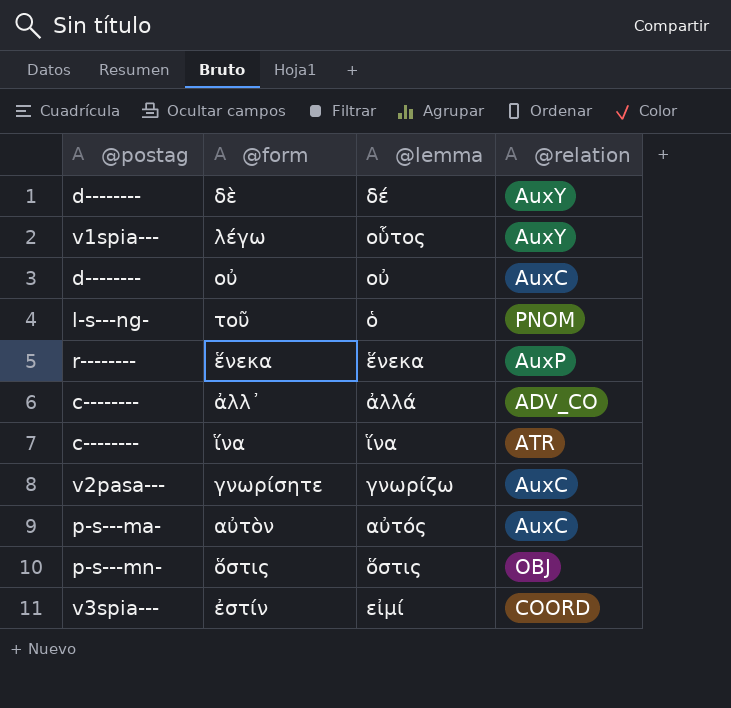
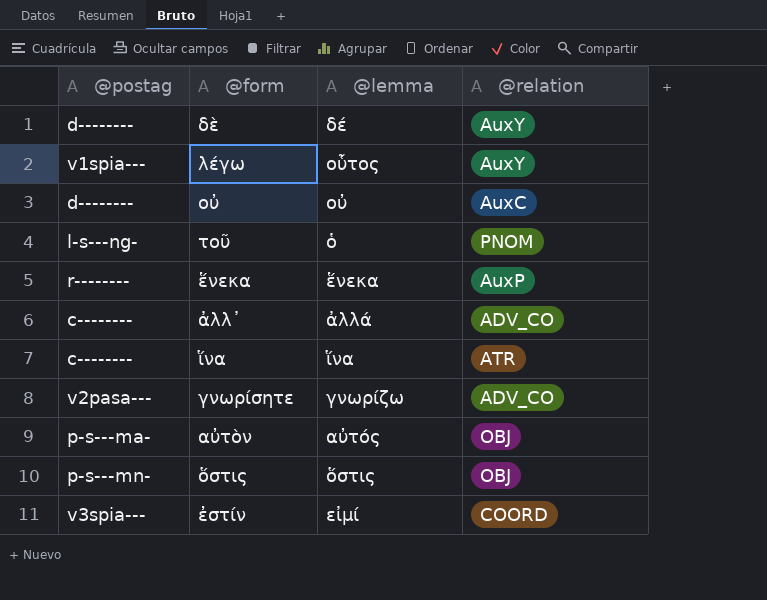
γνωρίσητε | @relation: AuxC -> ADV_CO
αὐτὸν | @relation: AuxC -> OBJ

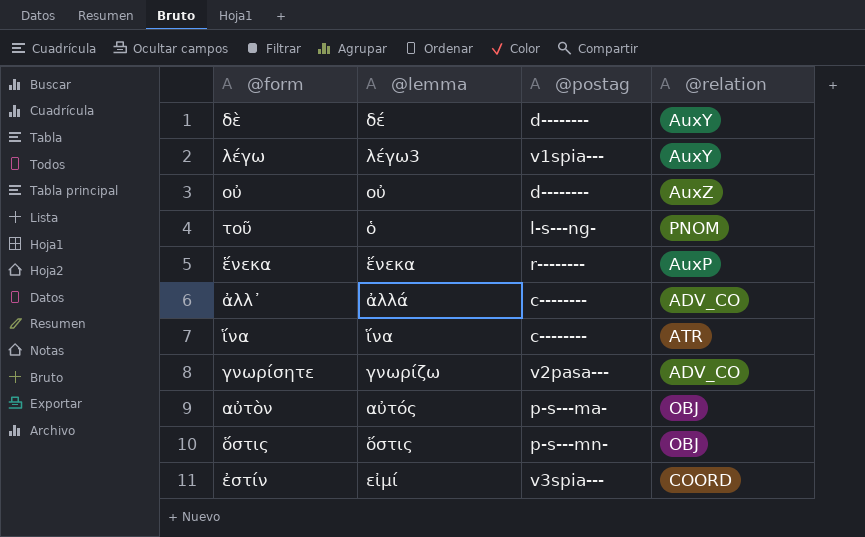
column @postag | position: 1 -> 3
λέγω | @lemma: οὗτος -> λέγω3
οὐ | @relation: AuxC -> AuxZ

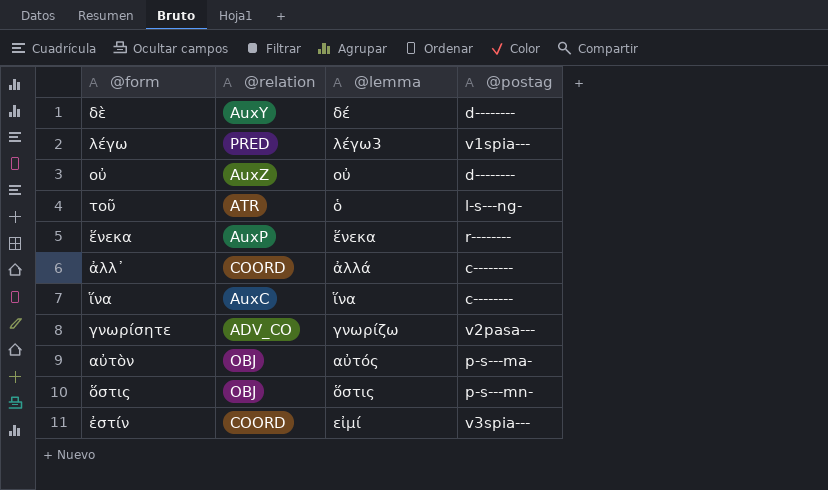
column @relation | position: 4 -> 2
λέγω | @relation: AuxY -> PRED
τοῦ | @relation: PNOM -> ATR
ἀλλ᾽ | @relation: ADV_CO -> COORD
ἵνα | @relation: ATR -> AuxC

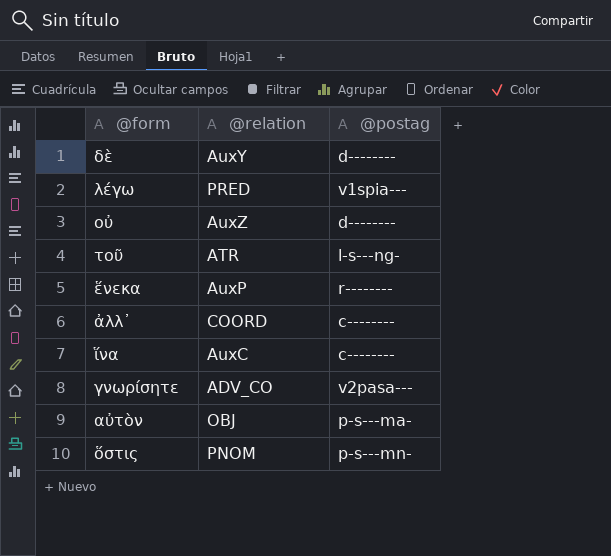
column @lemma | position: 3 -> none
row ἐστίν: COORD | εἰμί | v3spia--- -> none
ὅστις | @relation: OBJ -> PNOM

